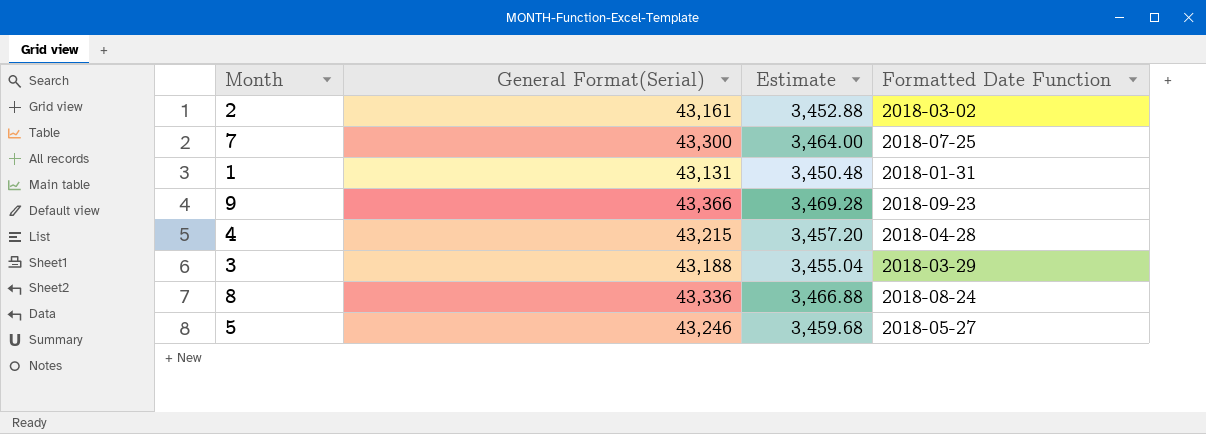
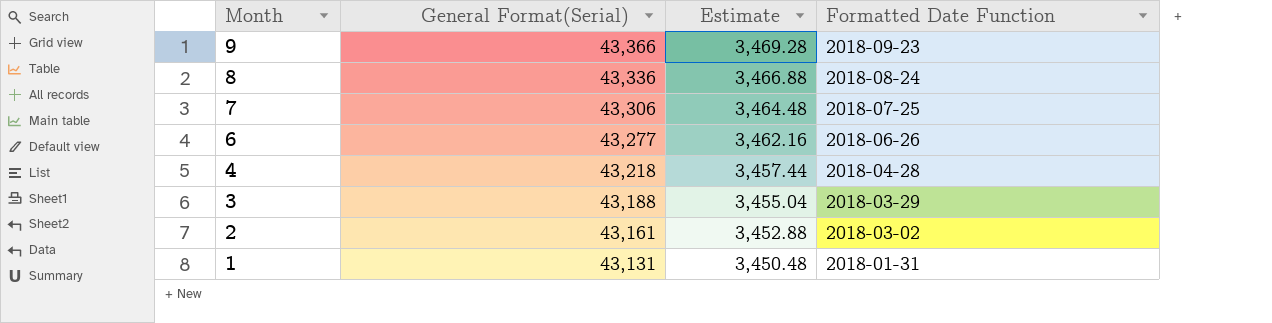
row order: none -> Month descending
row 5: 43,246 | 3,459.68 | 2018-05-27 -> none
7 | General Format(Serial): 43,300 -> 43,306
7 | Estimate: 3,464.00 -> 3,464.48
row 6: none -> 43,277 | 3,462.16 | 2018-06-26
4 | General Format(Serial): 43,215 -> 43,218
4 | Estimate: 3,457.20 -> 3,457.44

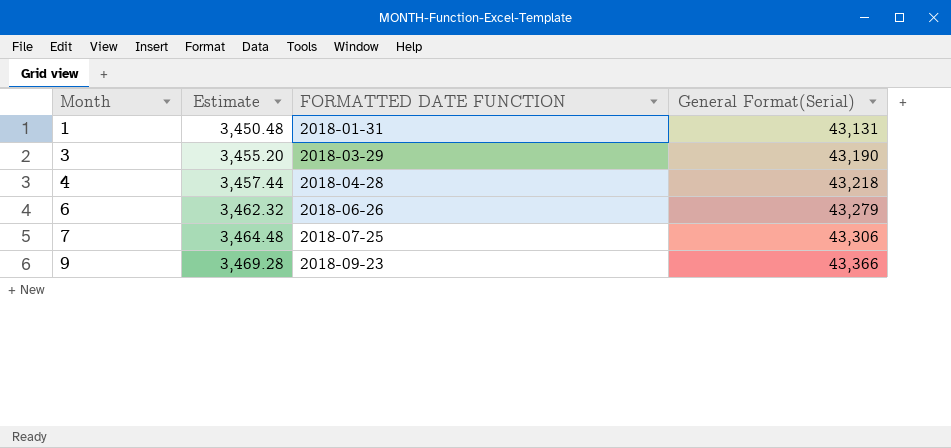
row order: Month descending -> Month ascending
column name: Formatted Date Function -> FORMATTED DATE FUNCTION
column General Format(Serial) | position: 2 -> 4
row 8: 43,336 | 3,466.88 | 2018-08-24 -> none
row 2: 43,161 | 3,452.88 | 2018-03-02 -> none
3 | Estimate: 3,455.04 -> 3,455.20
3 | General Format(Serial): 43,188 -> 43,190
6 | Estimate: 3,462.16 -> 3,462.32
6 | General Format(Serial): 43,277 -> 43,279

